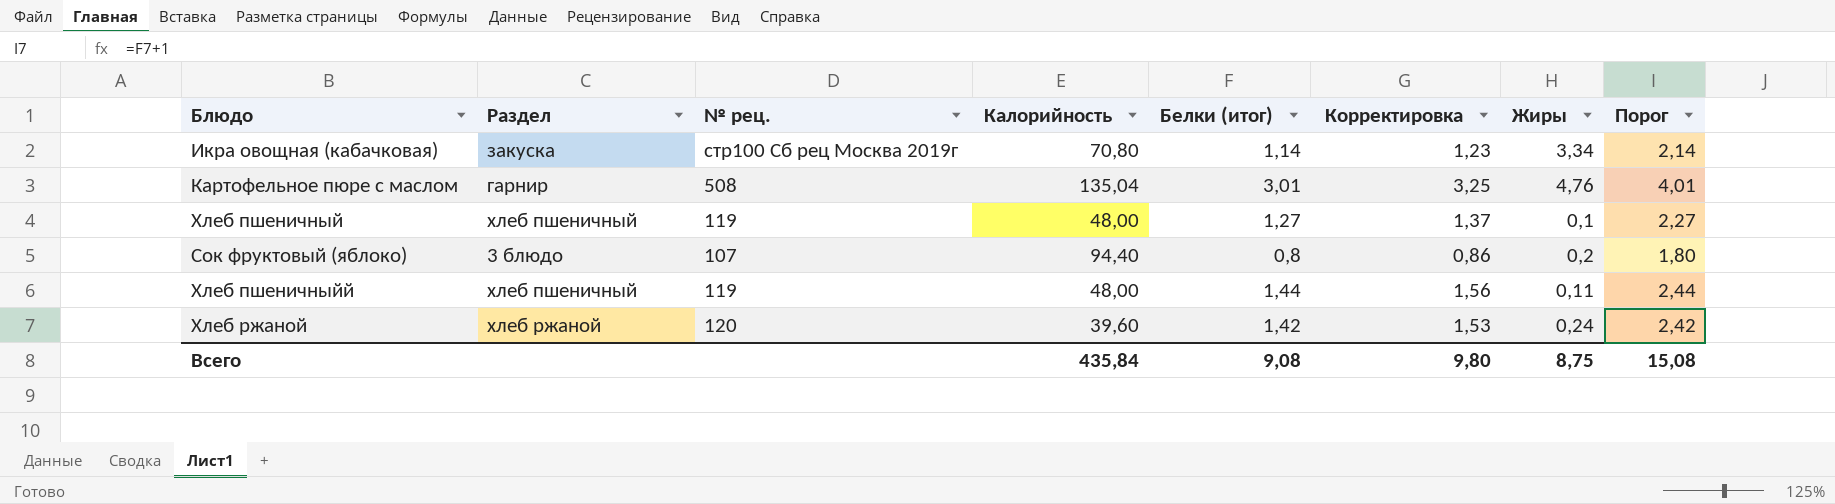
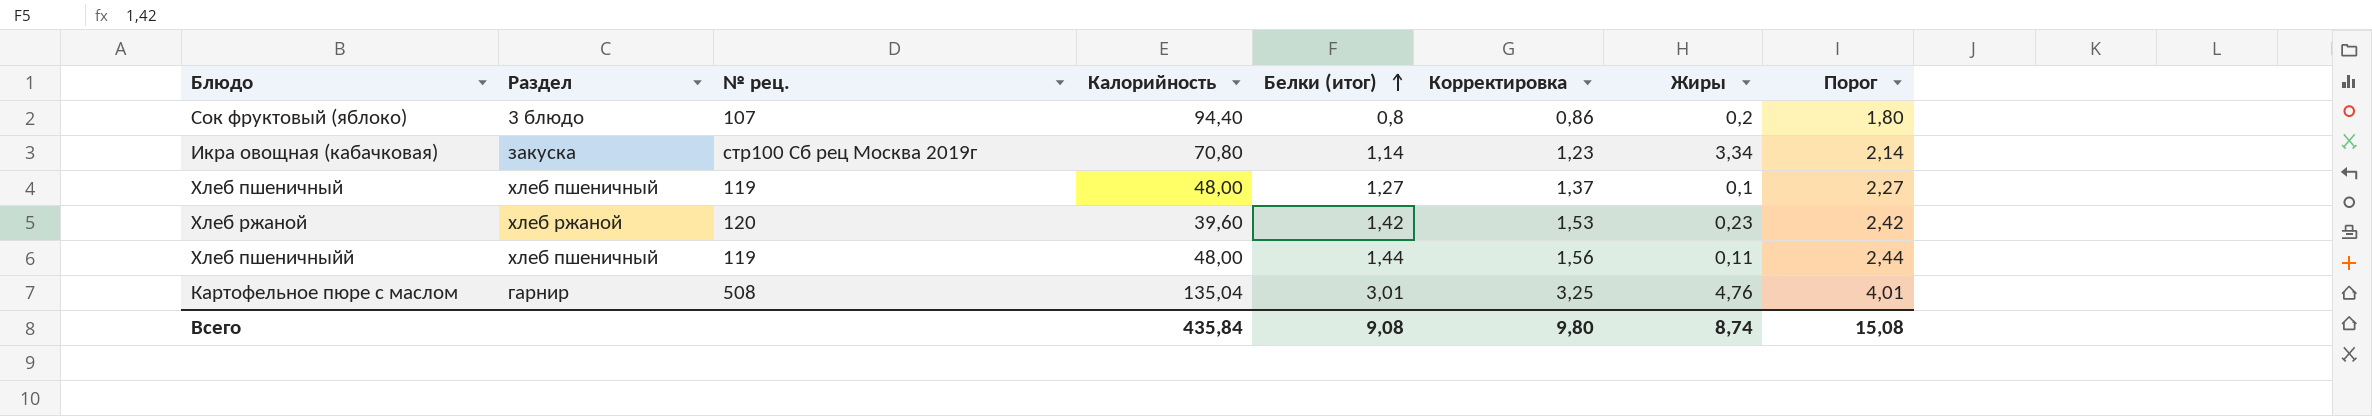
row order: none -> Белки (итог) ascending
Хлеб ржаной | Жиры: 0,24 -> 0,23
Всего | Жиры: 8,75 -> 8,74

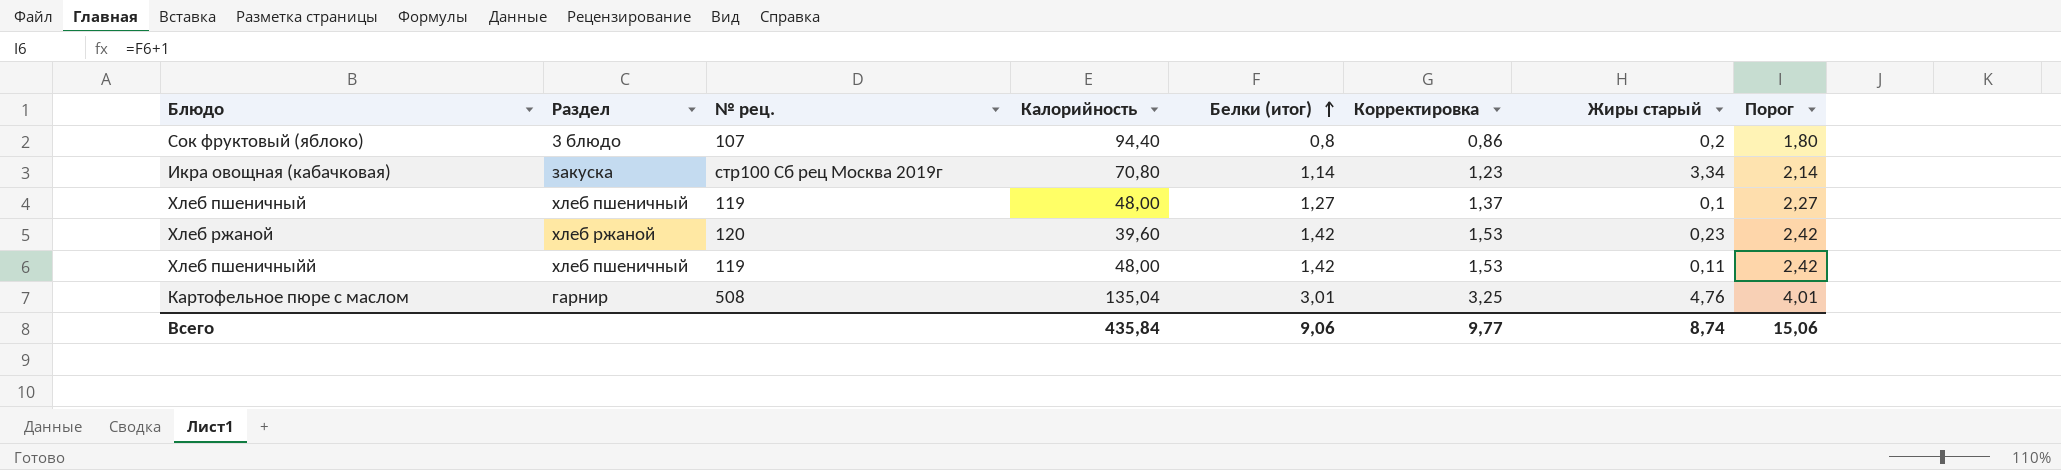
column name: Жиры -> Жиры старый
Хлеб пшеничныйй | Белки (итог): 1,44 -> 1,42
Хлеб пшеничныйй | Корректировка: 1,56 -> 1,53
Хлеб пшеничныйй | Порог: 2,44 -> 2,42
Всего | Белки (итог): 9,08 -> 9,06
Всего | Корректировка: 9,80 -> 9,77
Всего | Порог: 15,08 -> 15,06

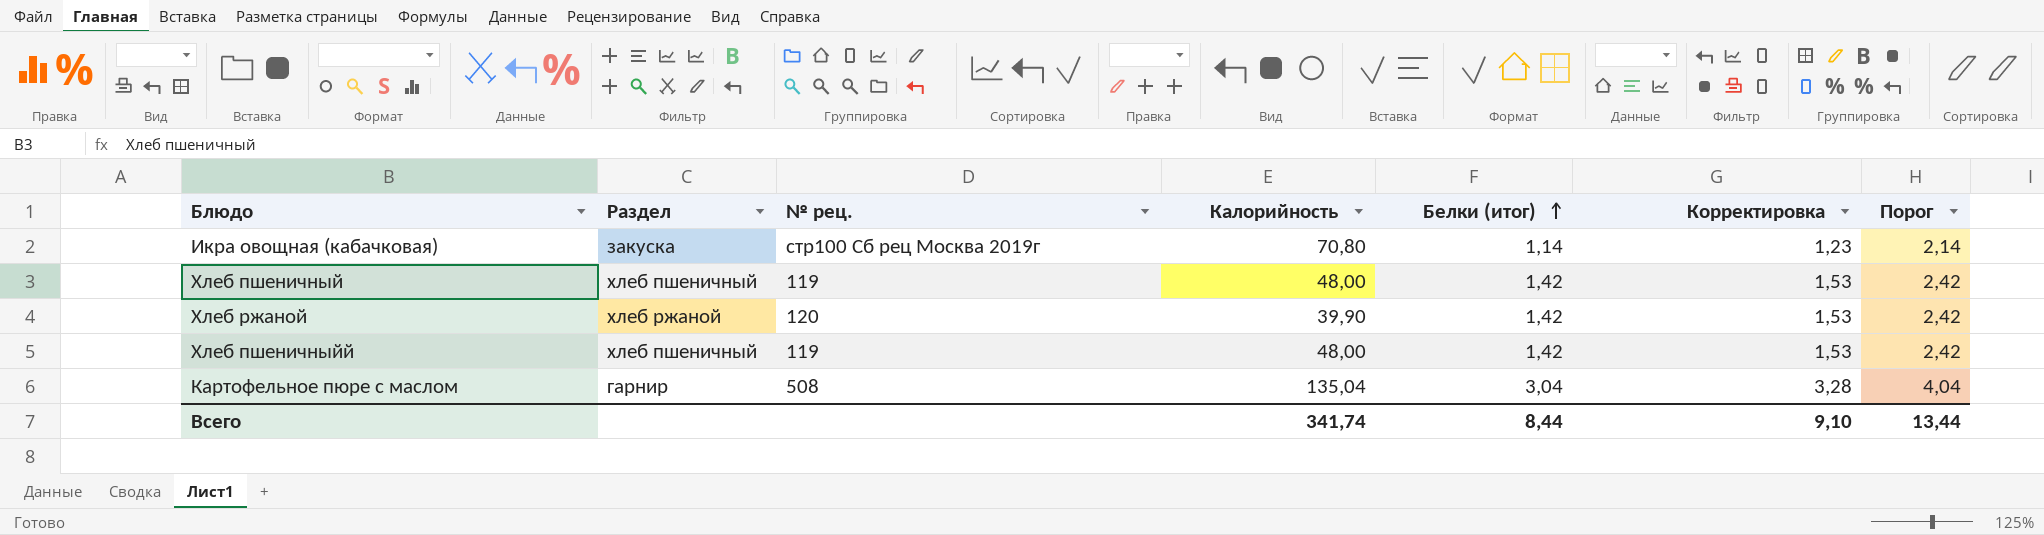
column Жиры старый | position: 7 -> none
row Сок фруктовый (яблоко): 3 блюдо | 107 | 94,40 | 0,8 | 0,86 | 0,2 | 1,80 -> none
Хлеб пшеничный | Белки (итог): 1,27 -> 1,42
Хлеб пшеничный | Корректировка: 1,37 -> 1,53
Хлеб пшеничный | Порог: 2,27 -> 2,42
Хлеб ржаной | Калорийность: 39,60 -> 39,90
Картофельное пюре с маслом | Белки (итог): 3,01 -> 3,04
Картофельное пюре с маслом | Корректировка: 3,25 -> 3,28
Картофельное пюре с маслом | Порог: 4,01 -> 4,04
Всего | Калорийность: 435,84 -> 341,74
Всего | Белки (итог): 9,06 -> 8,44
Всего | Корректировка: 9,77 -> 9,10
Всего | Порог: 15,06 -> 13,44

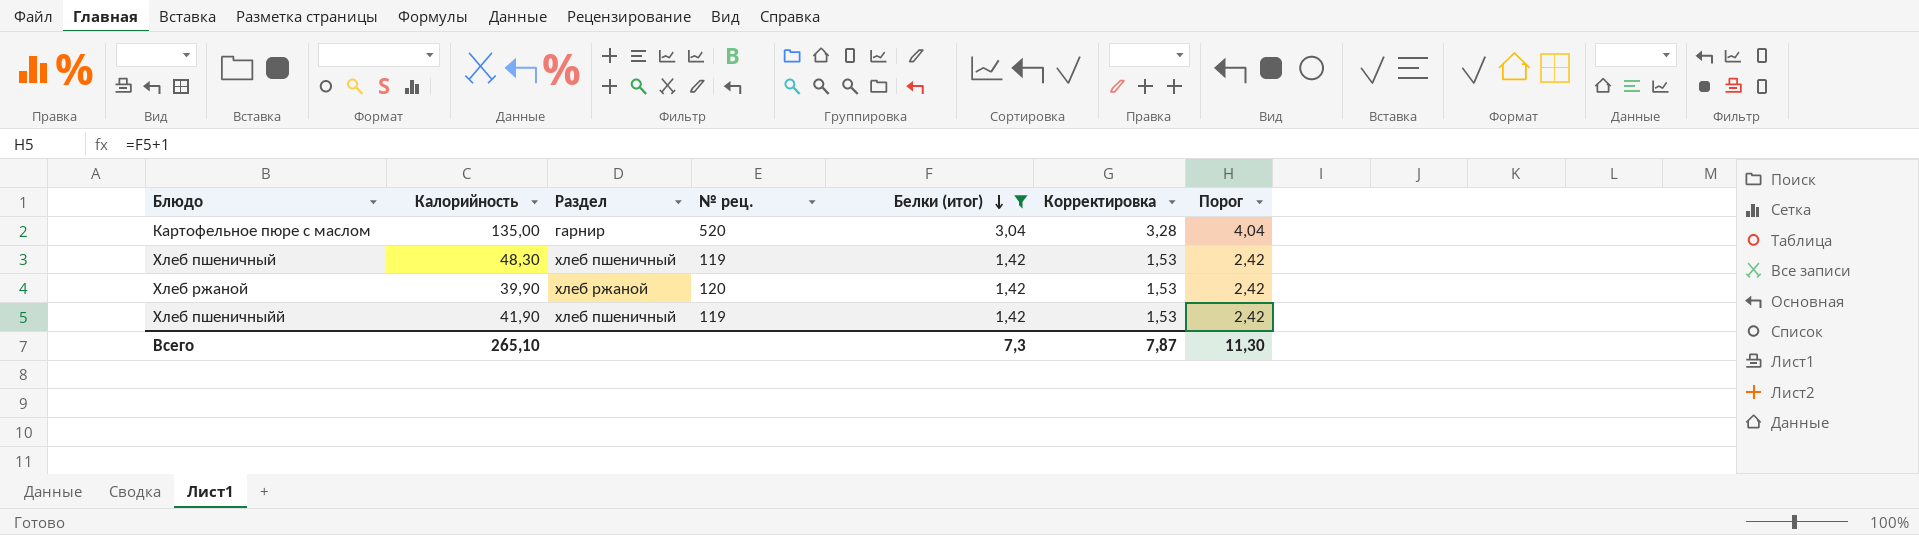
filter: none -> Белки (итог) != 1,14
row order: Белки (итог) ascending -> Белки (итог) descending
column Калорийность | position: 4 -> 2
Картофельное пюре с маслом | Калорийность: 135,04 -> 135,00
Картофельное пюре с маслом | № рец.: 508 -> 520
Хлеб пшеничный | Калорийность: 48,00 -> 48,30
Хлеб пшеничныйй | Калорийность: 48,00 -> 41,90
Всего | Калорийность: 341,74 -> 265,10
Всего | Белки (итог): 8,44 -> 7,3
Всего | Корректировка: 9,10 -> 7,87
Всего | Порог: 13,44 -> 11,30

